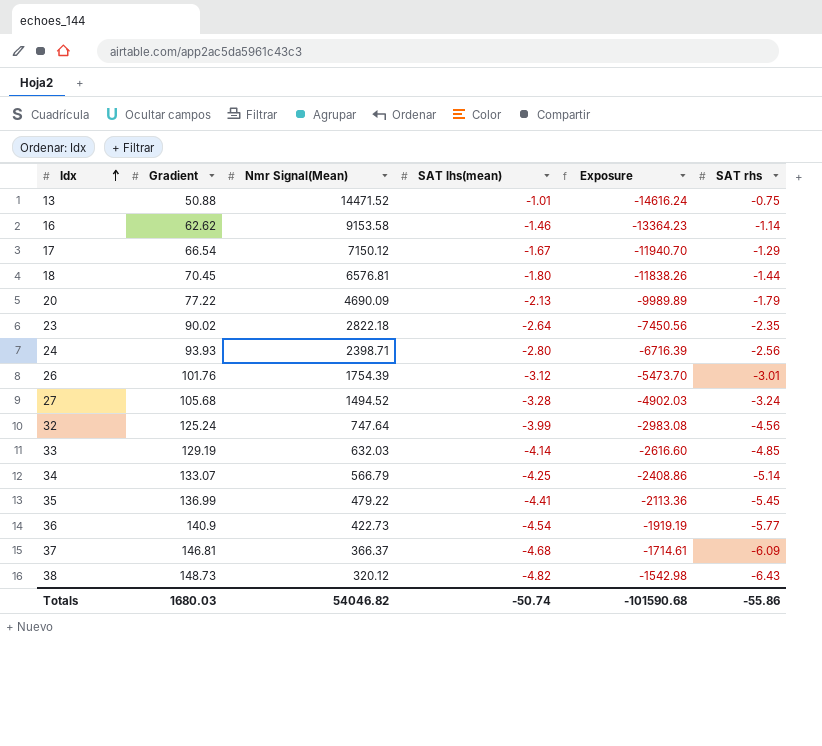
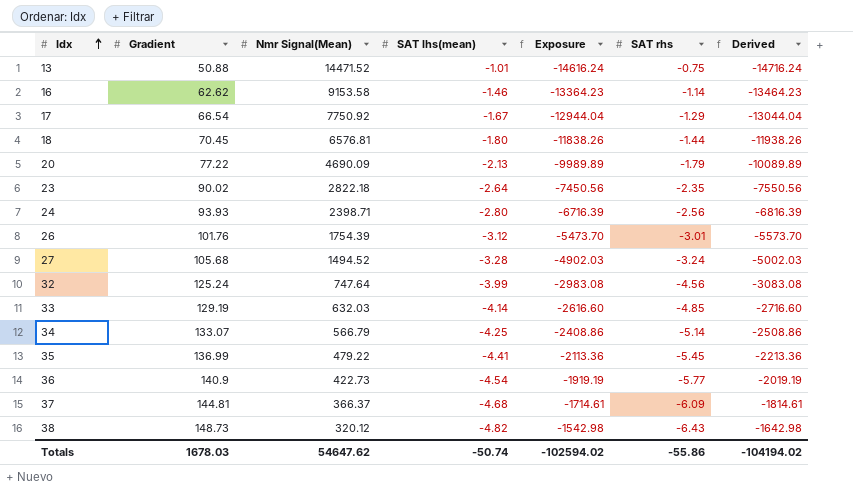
column Derived | formula: none -> [Exposure] - 100
17 | Nmr Signal(Mean): 7150.12 -> 7750.92
17 | Exposure: -11940.70 -> -12944.04
37 | Gradient: 146.81 -> 144.81
Totals | Gradient: 1680.03 -> 1678.03
Totals | Nmr Signal(Mean): 54046.82 -> 54647.62
Totals | Exposure: -101590.68 -> -102594.02

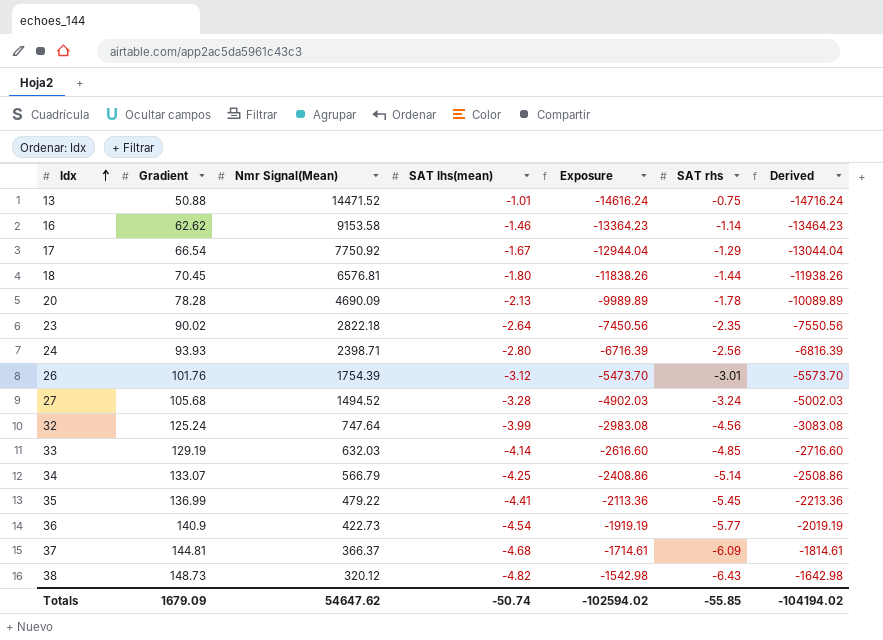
20 | Gradient: 77.22 -> 78.28
20 | SAT rhs: -1.79 -> -1.78
Totals | Gradient: 1678.03 -> 1679.09
Totals | SAT rhs: -55.86 -> -55.85

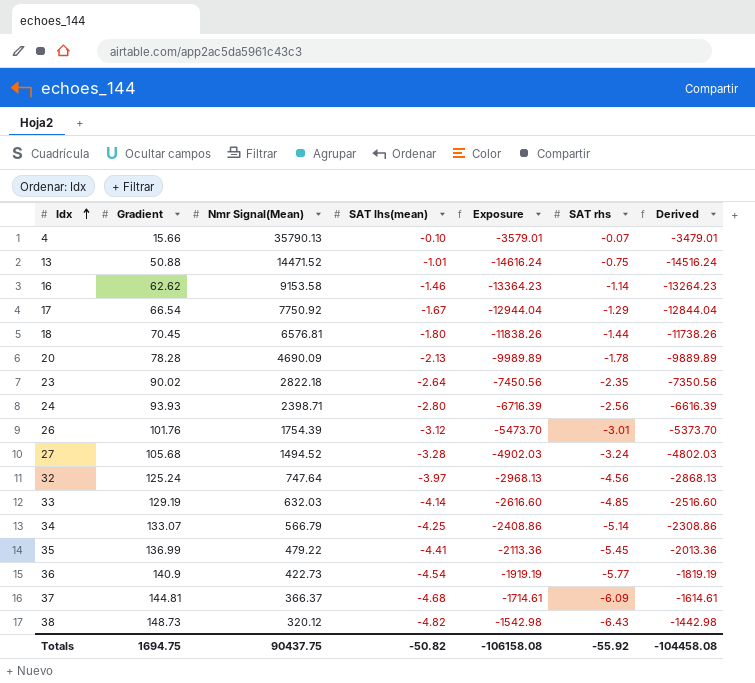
column Derived | formula: [Exposure] - 100 -> [Exposure] + 100
row 4: none -> 15.66 | 35790.13 | -0.10 | -3579.01 | -0.07 | -3479.01
32 | SAT lhs(mean): -3.99 -> -3.97
32 | Exposure: -2983.08 -> -2968.13
Totals | Gradient: 1679.09 -> 1694.75
Totals | Nmr Signal(Mean): 54647.62 -> 90437.75
Totals | SAT lhs(mean): -50.74 -> -50.82
Totals | Exposure: -102594.02 -> -106158.08
Totals | SAT rhs: -55.85 -> -55.92
Totals | Derived: -104194.02 -> -104458.08

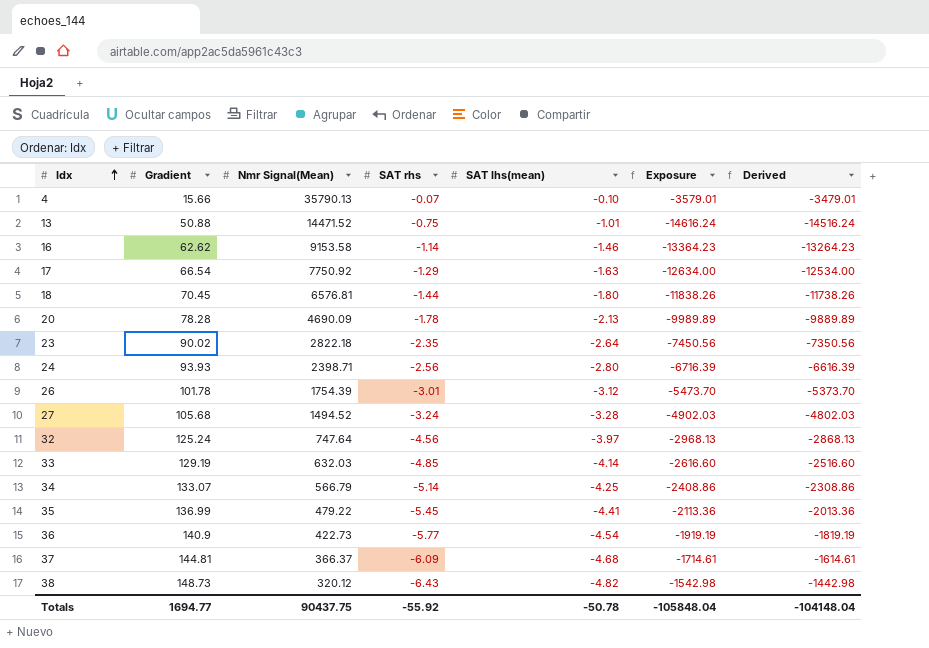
column SAT rhs | position: 6 -> 4
17 | SAT lhs(mean): -1.67 -> -1.63
17 | Exposure: -12944.04 -> -12634.00
17 | Derived: -12844.04 -> -12534.00
26 | Gradient: 101.76 -> 101.78
Totals | Gradient: 1694.75 -> 1694.77
Totals | SAT lhs(mean): -50.82 -> -50.78
Totals | Exposure: -106158.08 -> -105848.04
Totals | Derived: -104458.08 -> -104148.04

